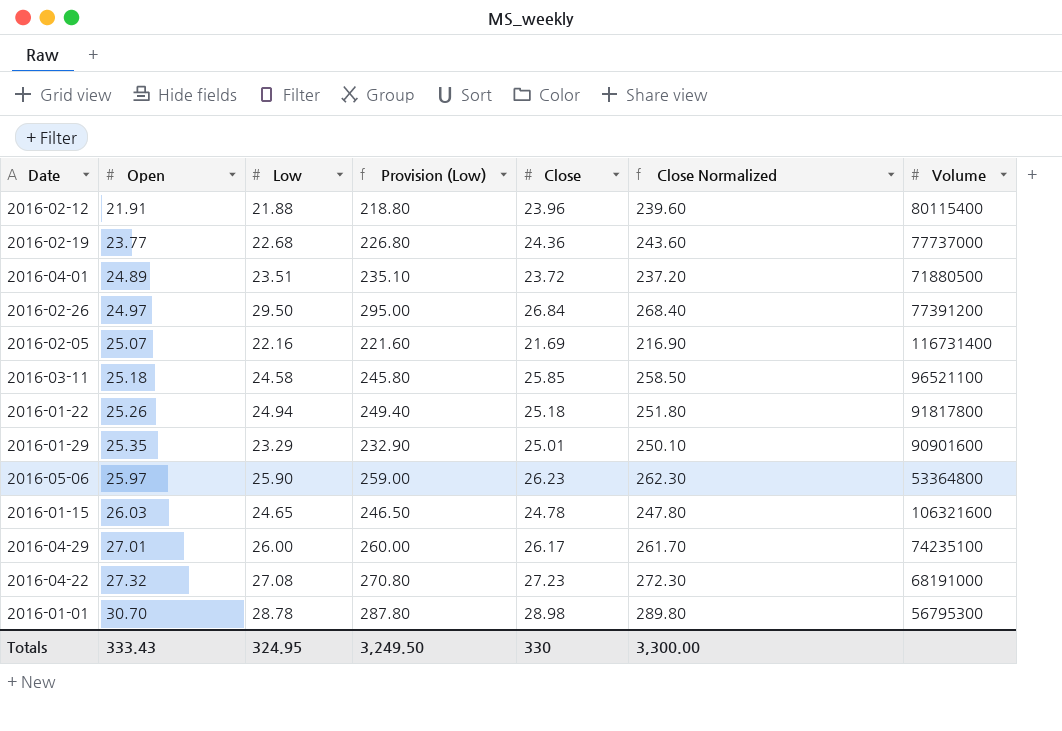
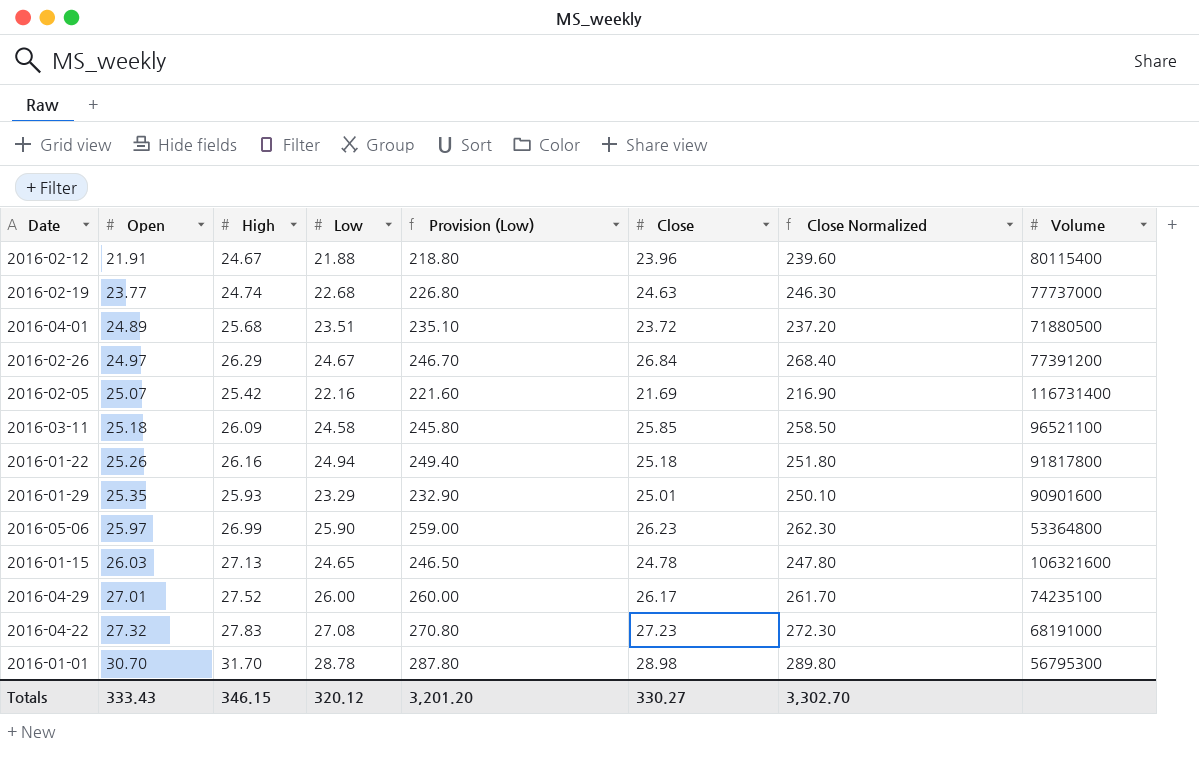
column High | position: none -> 3
2016-02-19 | Close: 24.36 -> 24.63
2016-02-19 | Close Normalized: 243.60 -> 246.30
2016-02-26 | Low: 29.50 -> 24.67
2016-02-26 | Provision (Low): 295.00 -> 246.70
Totals | Low: 324.95 -> 320.12
Totals | Provision (Low): 3,249.50 -> 3,201.20
Totals | Close: 330 -> 330.27
Totals | Close Normalized: 3,300.00 -> 3,302.70

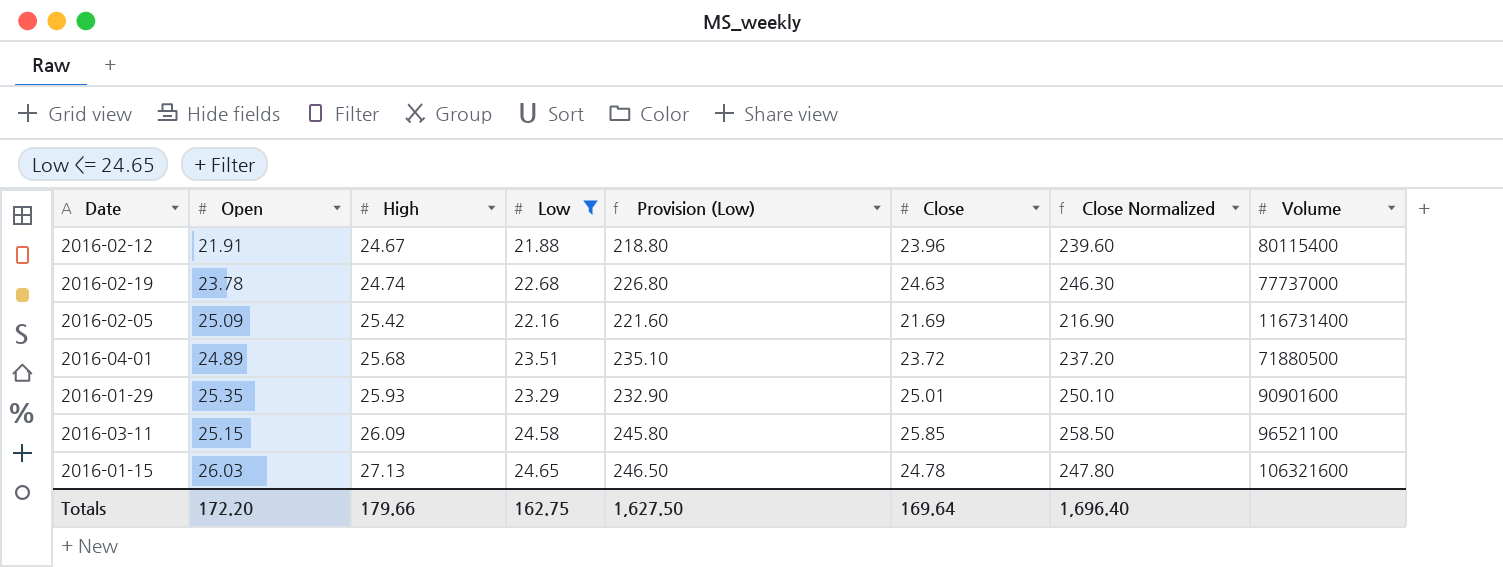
filter: none -> Low <= 24.65
row order: Open ascending -> High ascending
2016-02-19 | Open: 23.77 -> 23.78
2016-02-05 | Open: 25.07 -> 25.09
2016-03-11 | Open: 25.18 -> 25.15
Totals | Open: 333.43 -> 172.20
Totals | High: 346.15 -> 179.66
Totals | Low: 320.12 -> 162.75
Totals | Provision (Low): 3,201.20 -> 1,627.50
Totals | Close: 330.27 -> 169.64
Totals | Close Normalized: 3,302.70 -> 1,696.40

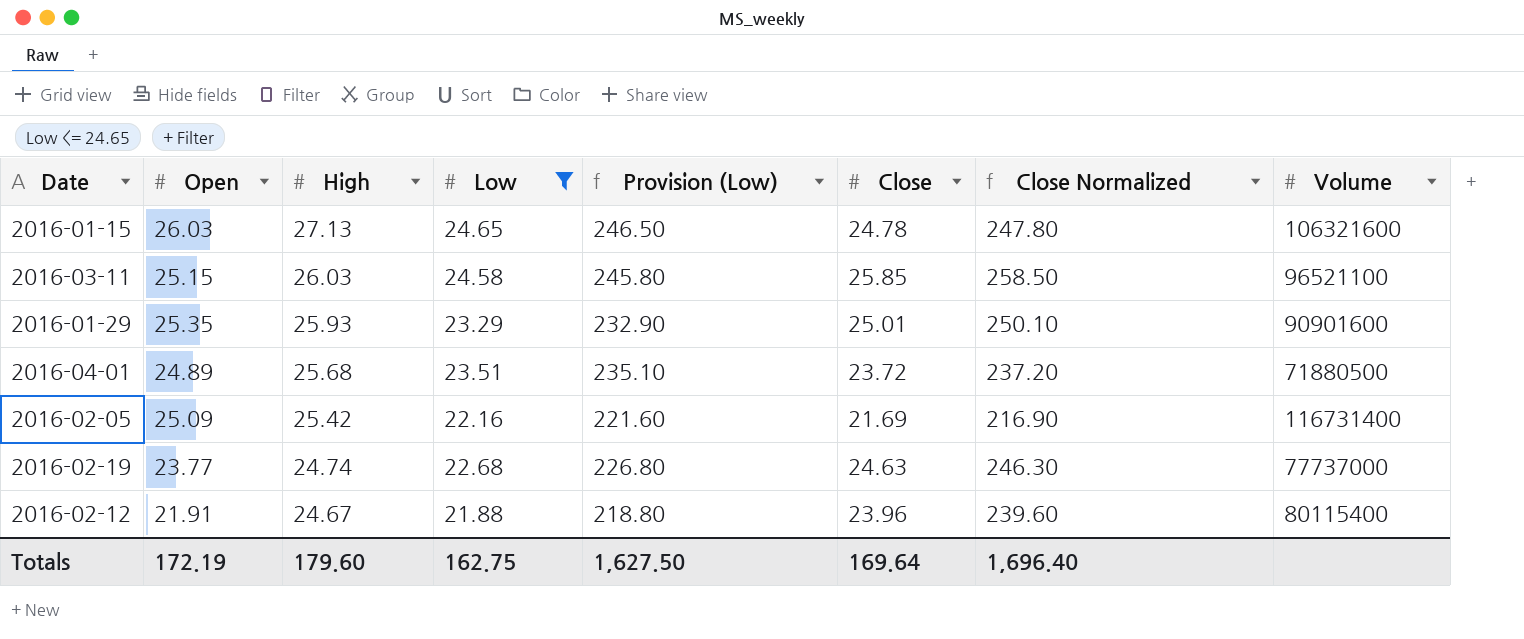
row order: High ascending -> High descending
2016-03-11 | High: 26.09 -> 26.03
2016-02-19 | Open: 23.78 -> 23.77
Totals | Open: 172.20 -> 172.19
Totals | High: 179.66 -> 179.60

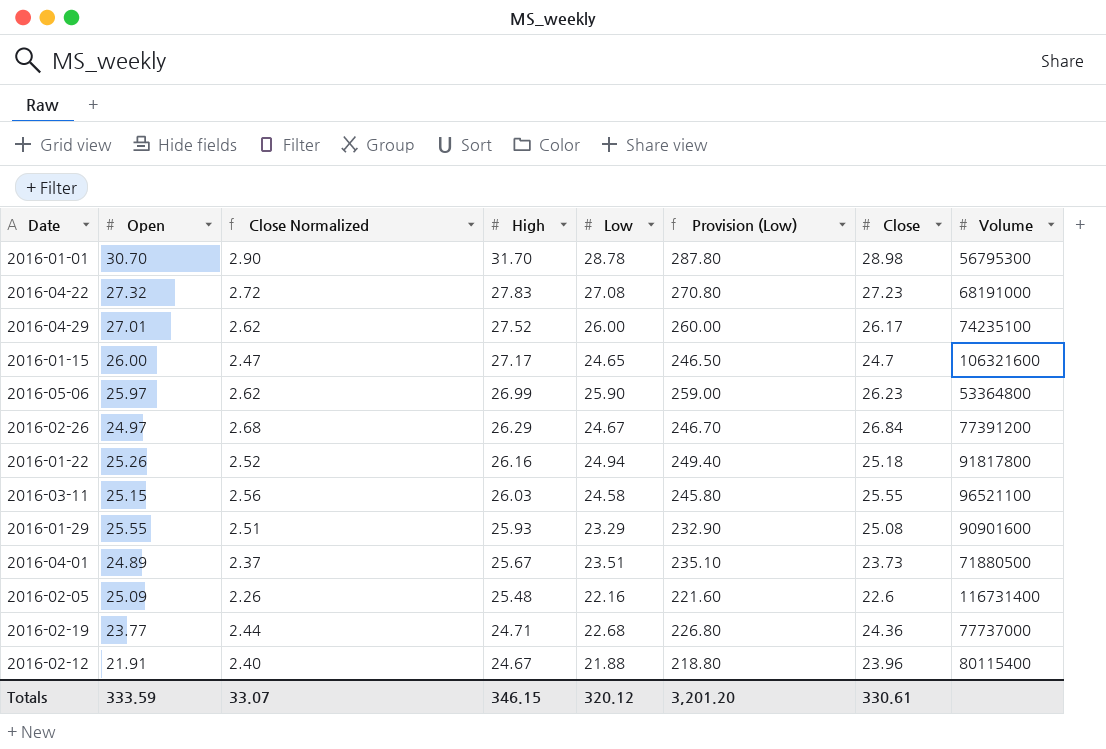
filter: Low <= 24.65 -> none
column Close Normalized | formula: [Close] * 10 -> [Close] * 0.1
column Close Normalized | position: 7 -> 3
2016-01-15 | Open: 26.03 -> 26.00
2016-01-15 | High: 27.13 -> 27.17
2016-01-15 | Close: 24.78 -> 24.7
2016-03-11 | Close: 25.85 -> 25.55
2016-01-29 | Open: 25.35 -> 25.55
2016-01-29 | Close: 25.01 -> 25.08
2016-04-01 | High: 25.68 -> 25.67
2016-04-01 | Close: 23.72 -> 23.73
2016-02-05 | High: 25.42 -> 25.48
2016-02-05 | Close: 21.69 -> 22.6
2016-02-19 | High: 24.74 -> 24.71
2016-02-19 | Close: 24.63 -> 24.36
Totals | Open: 172.19 -> 333.59
Totals | Close Normalized: 1,696.40 -> 33.07
Totals | High: 179.60 -> 346.15
Totals | Low: 162.75 -> 320.12
Totals | Provision (Low): 1,627.50 -> 3,201.20
Totals | Close: 169.64 -> 330.61

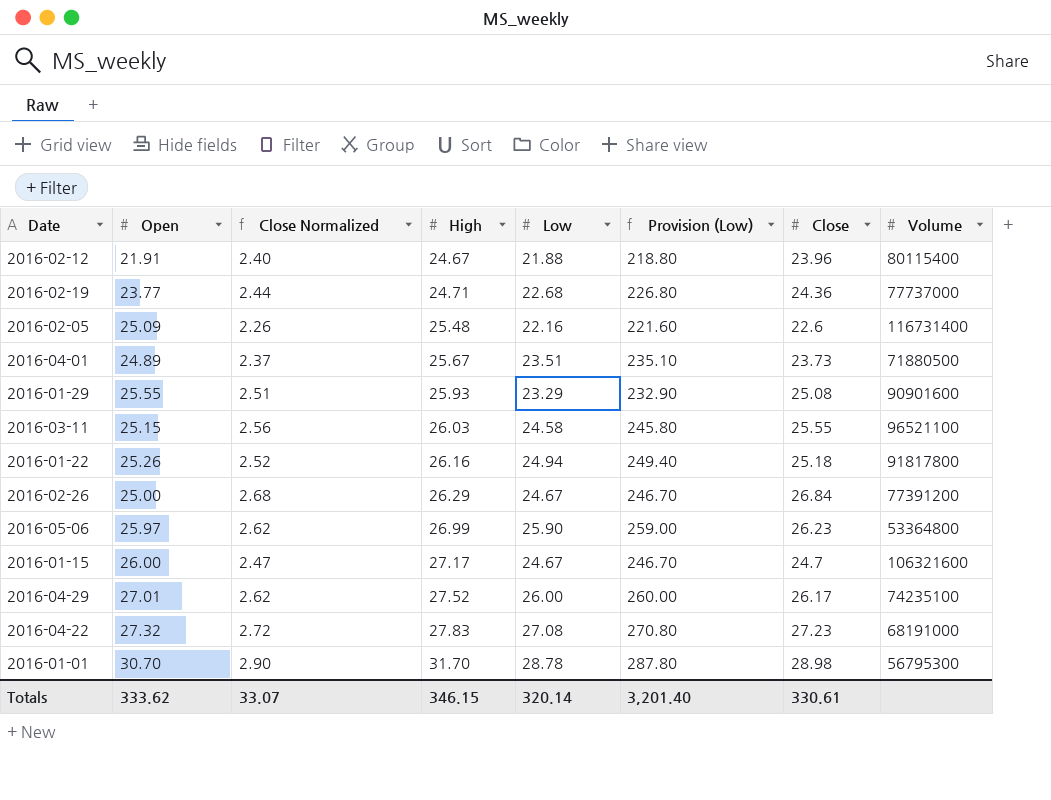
row order: High descending -> High ascending
2016-02-26 | Open: 24.97 -> 25.00
2016-01-15 | Low: 24.65 -> 24.67
2016-01-15 | Provision (Low): 246.50 -> 246.70
Totals | Open: 333.59 -> 333.62
Totals | Low: 320.12 -> 320.14
Totals | Provision (Low): 3,201.20 -> 3,201.40

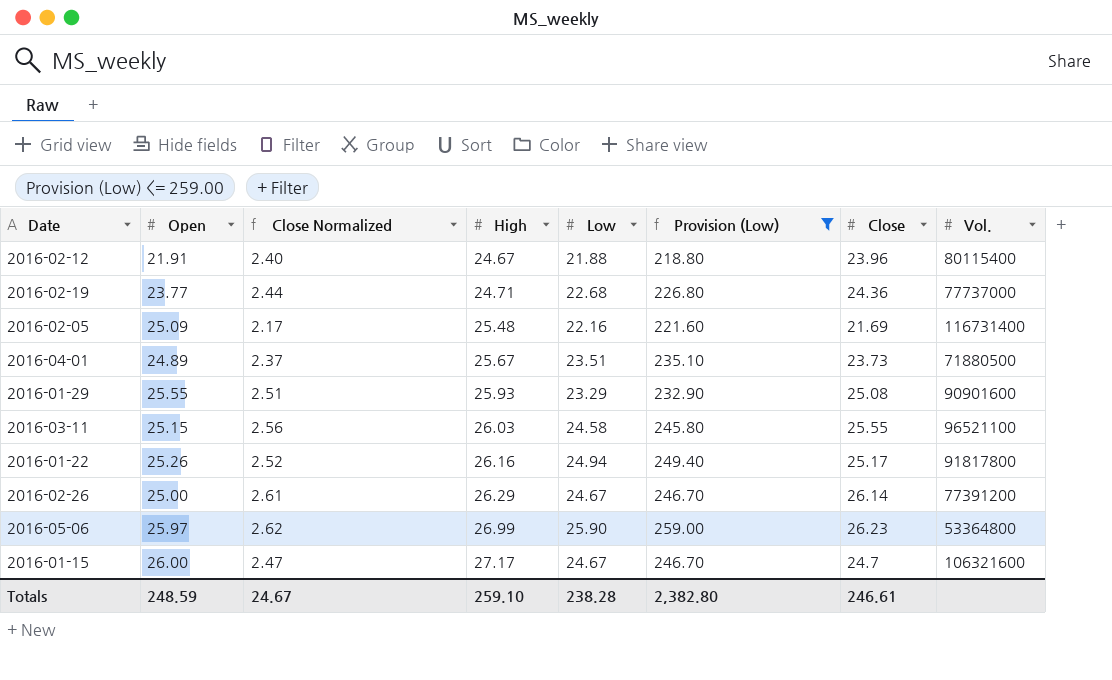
filter: none -> Provision (Low) <= 259.00
column name: Volume -> Vol.
2016-02-05 | Close Normalized: 2.26 -> 2.17
2016-02-05 | Close: 22.6 -> 21.69
2016-01-22 | Close: 25.18 -> 25.17
2016-02-26 | Close Normalized: 2.68 -> 2.61
2016-02-26 | Close: 26.84 -> 26.14
Totals | Open: 333.62 -> 248.59
Totals | Close Normalized: 33.07 -> 24.67
Totals | High: 346.15 -> 259.10
Totals | Low: 320.14 -> 238.28
Totals | Provision (Low): 3,201.40 -> 2,382.80
Totals | Close: 330.61 -> 246.61

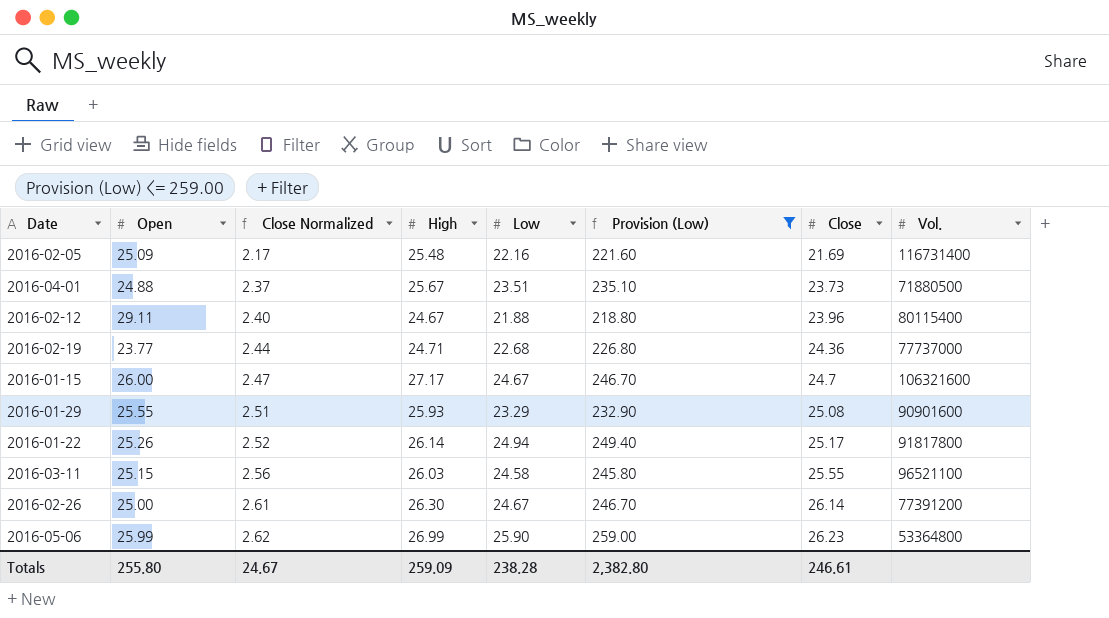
row order: High ascending -> Close Normalized ascending
2016-04-01 | Open: 24.89 -> 24.88
2016-02-12 | Open: 21.91 -> 29.11
2016-01-22 | High: 26.16 -> 26.14
2016-02-26 | High: 26.29 -> 26.30
2016-05-06 | Open: 25.97 -> 25.99
Totals | Open: 248.59 -> 255.80
Totals | High: 259.10 -> 259.09

